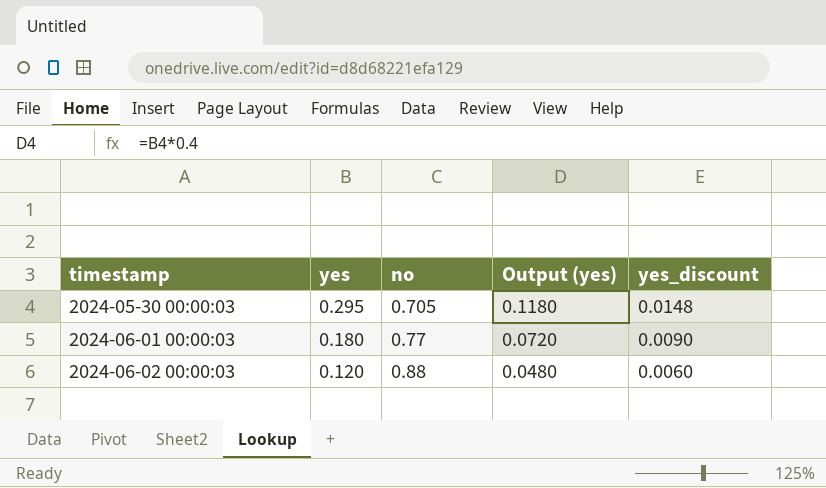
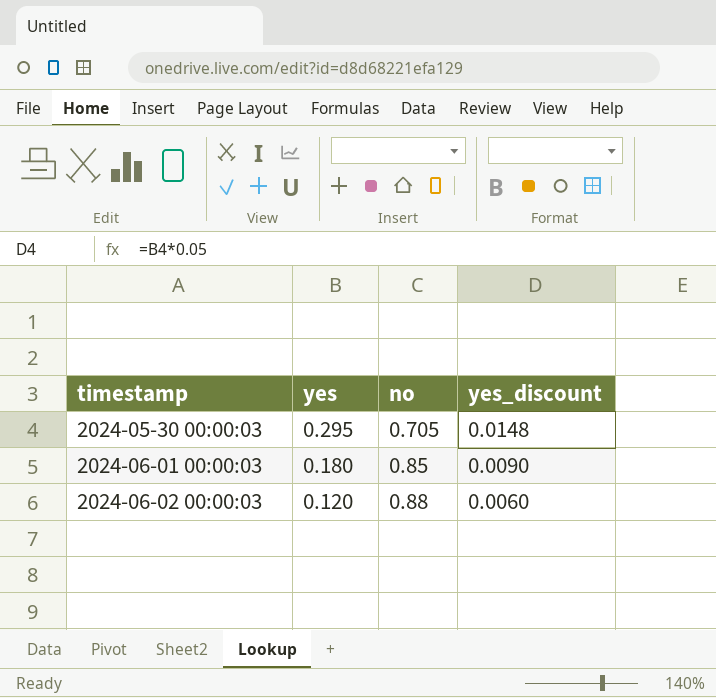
column Output (yes) | formula: [yes] * 0.4 -> none
2024-06-01 00:00:03 | no: 0.77 -> 0.85

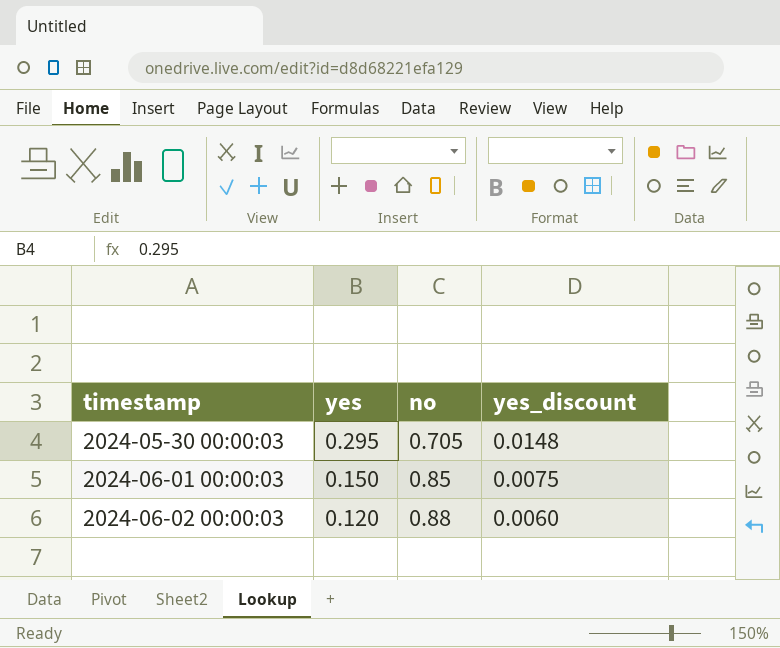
2024-06-01 00:00:03 | yes: 0.180 -> 0.150
2024-06-01 00:00:03 | yes_discount: 0.0090 -> 0.0075

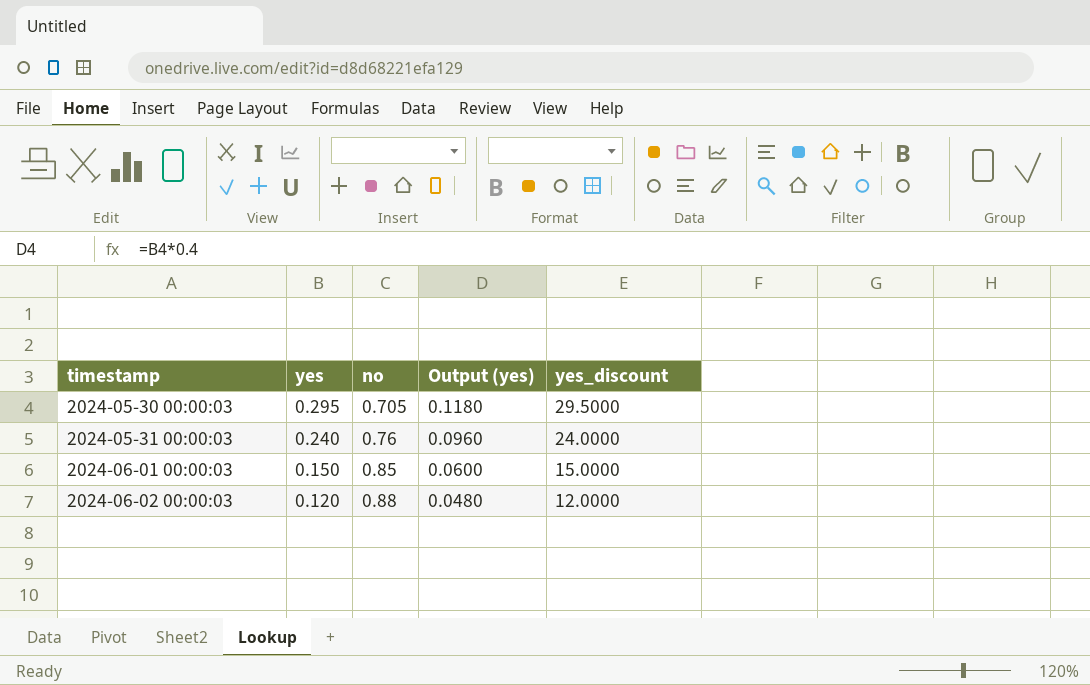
column Output (yes) | formula: none -> [yes] * 0.4
column yes_discount | formula: [yes] * 0.05 -> [yes] * 100
row 2024-05-31 00:00:03: none -> 0.240 | 0.76 | 0.0960 | 24.0000

